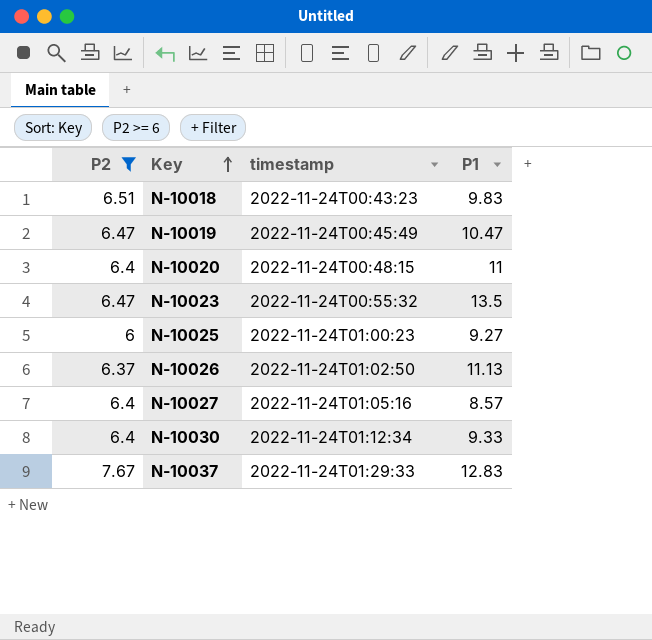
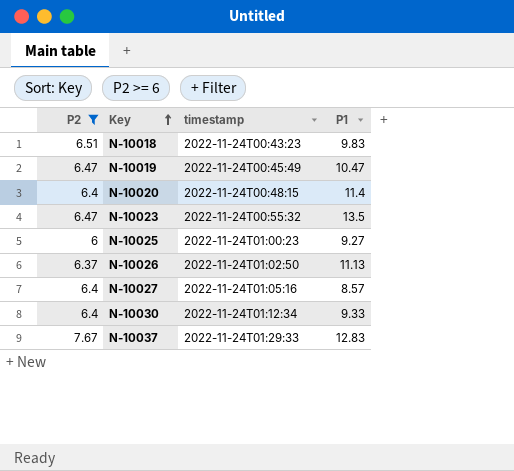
N-10020 | P1: 11 -> 11.4

